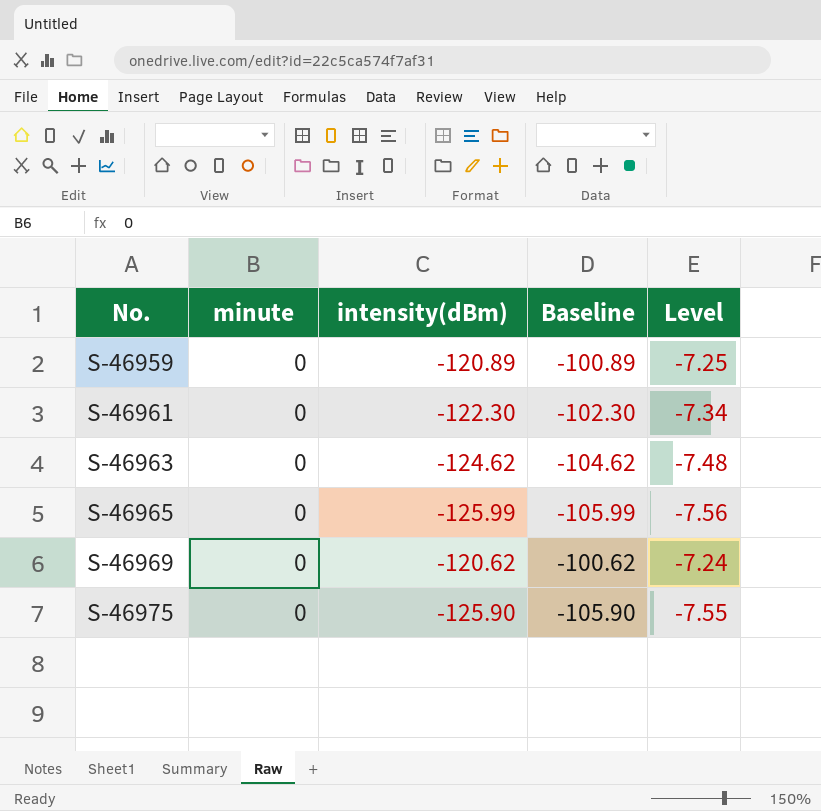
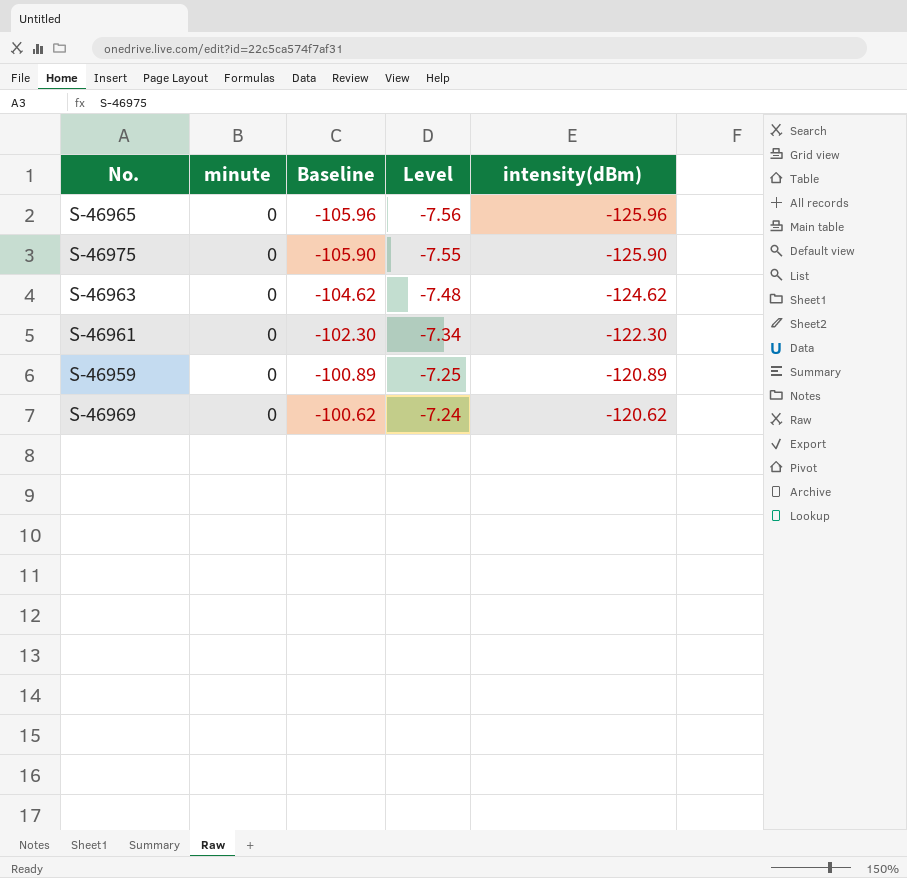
row order: No. ascending -> Baseline ascending
column intensity(dBm) | position: 3 -> 5
S-46965 | Baseline: -105.99 -> -105.96
S-46965 | intensity(dBm): -125.99 -> -125.96

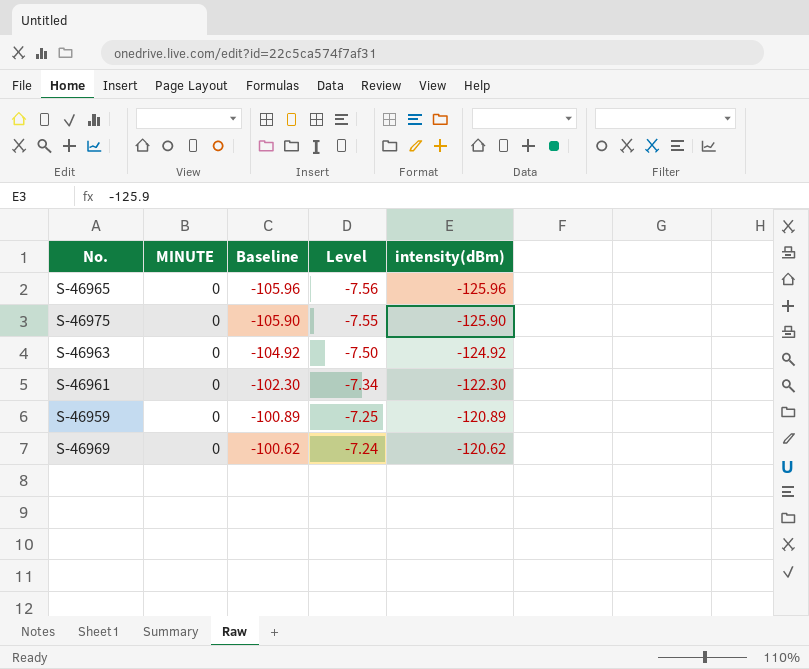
column name: minute -> MINUTE
S-46963 | Baseline: -104.62 -> -104.92
S-46963 | Level: -7.48 -> -7.50
S-46963 | intensity(dBm): -124.62 -> -124.92

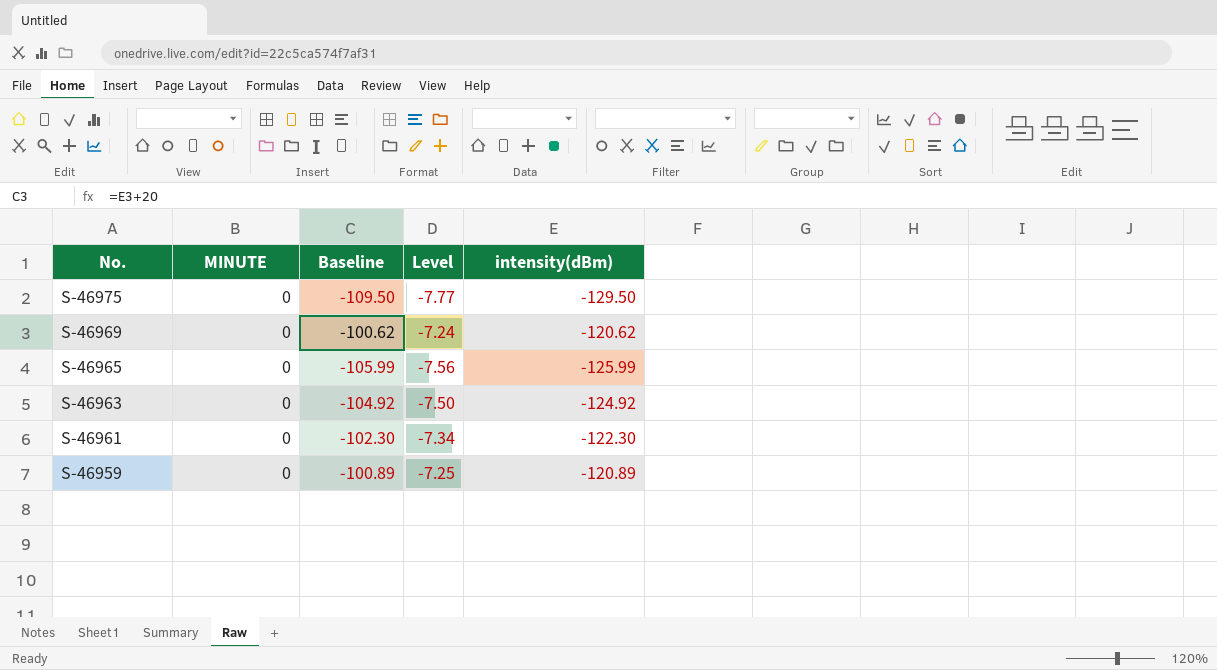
row order: Baseline ascending -> No. descending
S-46975 | Baseline: -105.90 -> -109.50
S-46975 | Level: -7.55 -> -7.77
S-46975 | intensity(dBm): -125.90 -> -129.50
S-46965 | Baseline: -105.96 -> -105.99
S-46965 | intensity(dBm): -125.96 -> -125.99

